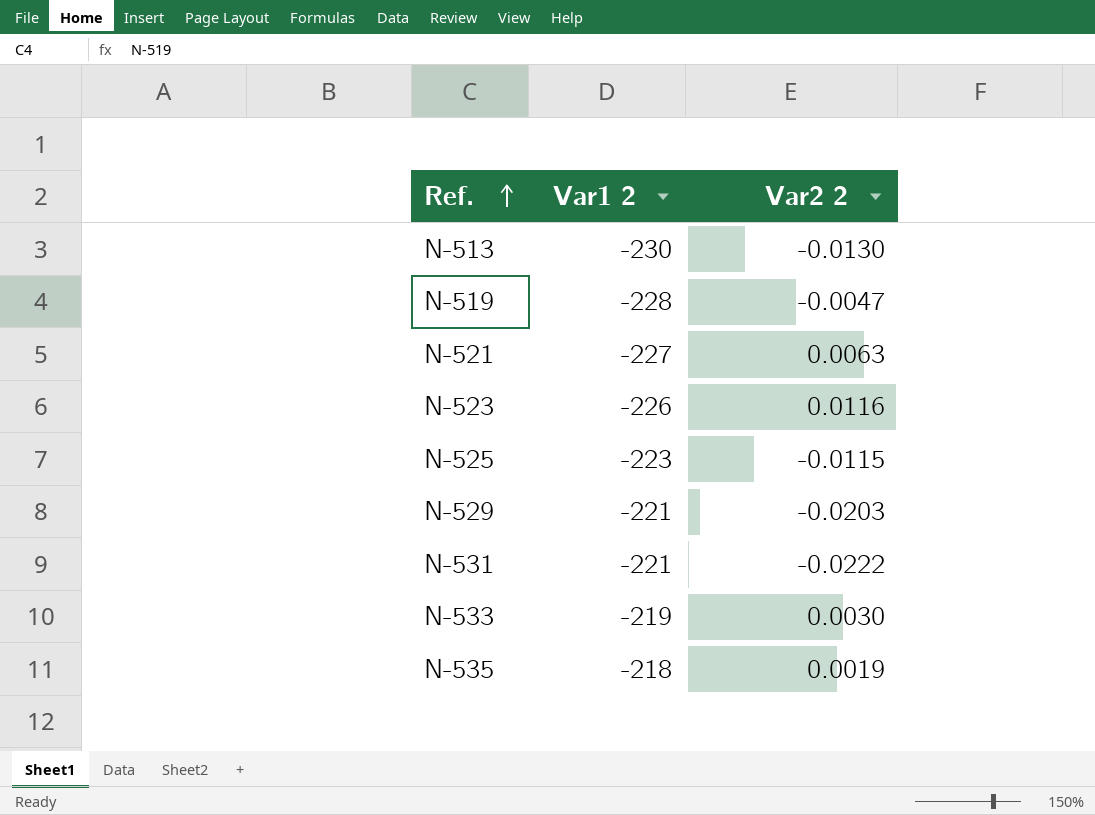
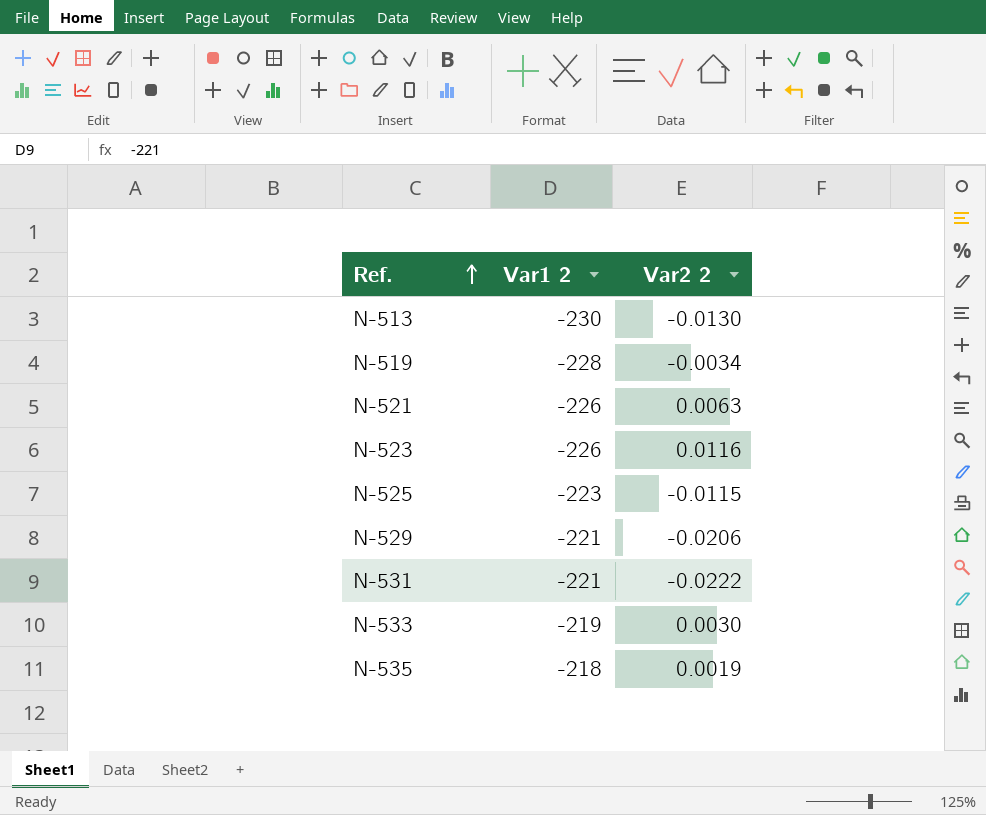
N-519 | Var2 2: -0.0047 -> -0.0034
N-521 | Var1 2: -227 -> -226
N-529 | Var2 2: -0.0203 -> -0.0206

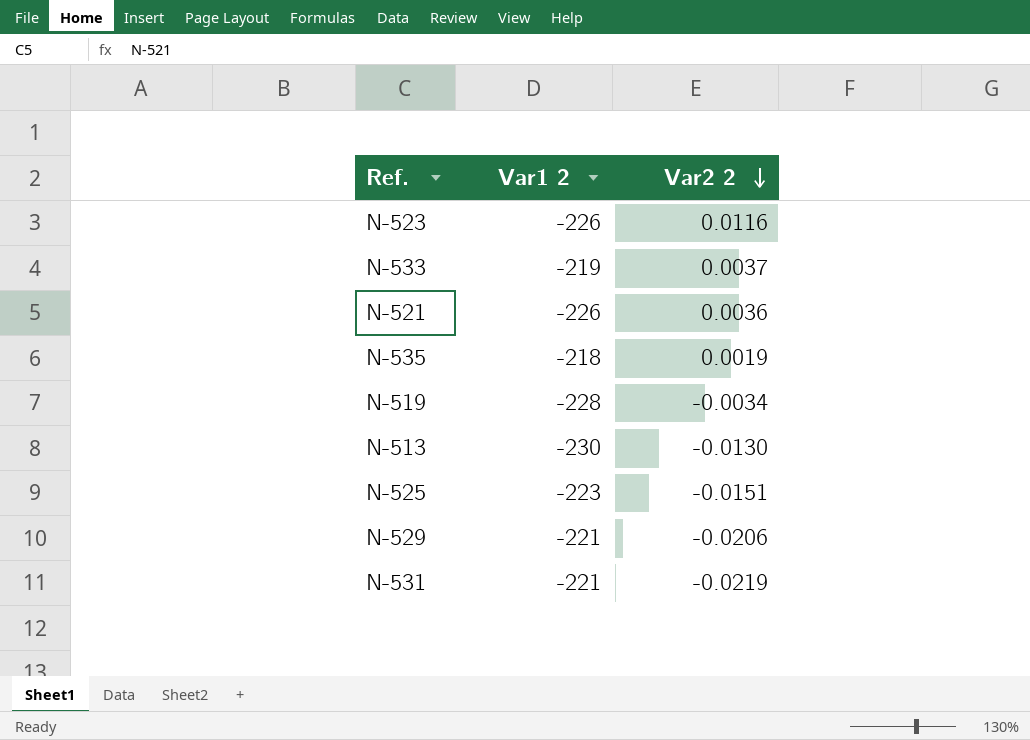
row order: Ref. ascending -> Var2 2 descending
N-533 | Var2 2: 0.0030 -> 0.0037
N-521 | Var2 2: 0.0063 -> 0.0036
N-525 | Var2 2: -0.0115 -> -0.0151
N-531 | Var2 2: -0.0222 -> -0.0219

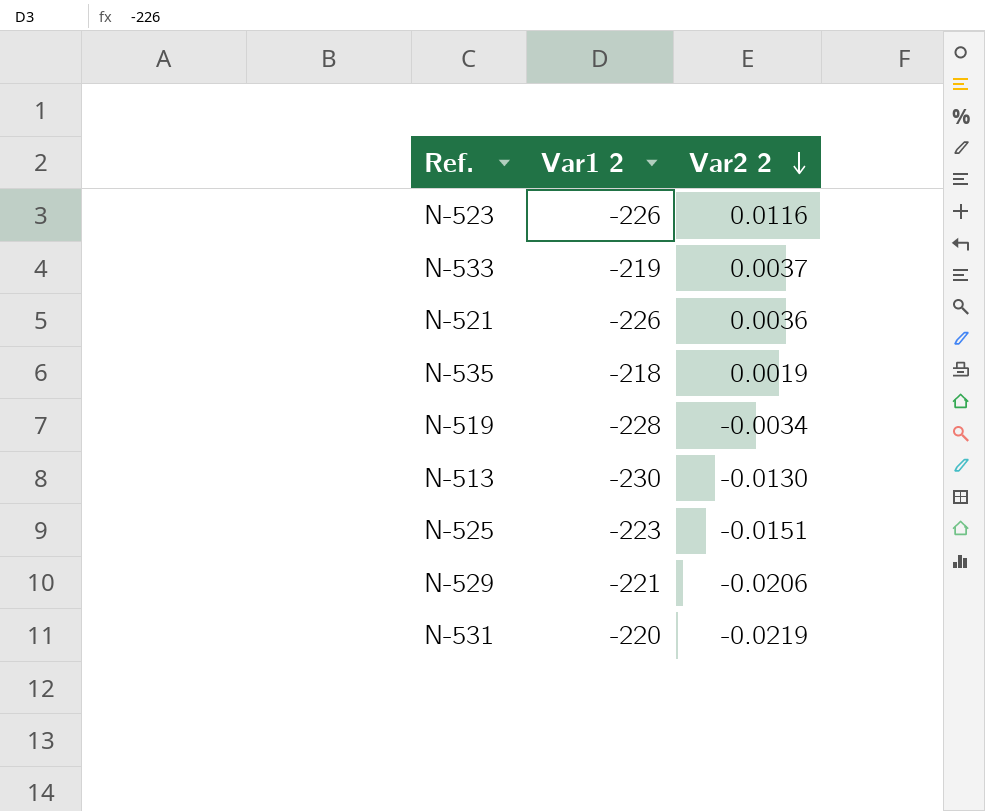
N-531 | Var1 2: -221 -> -220

